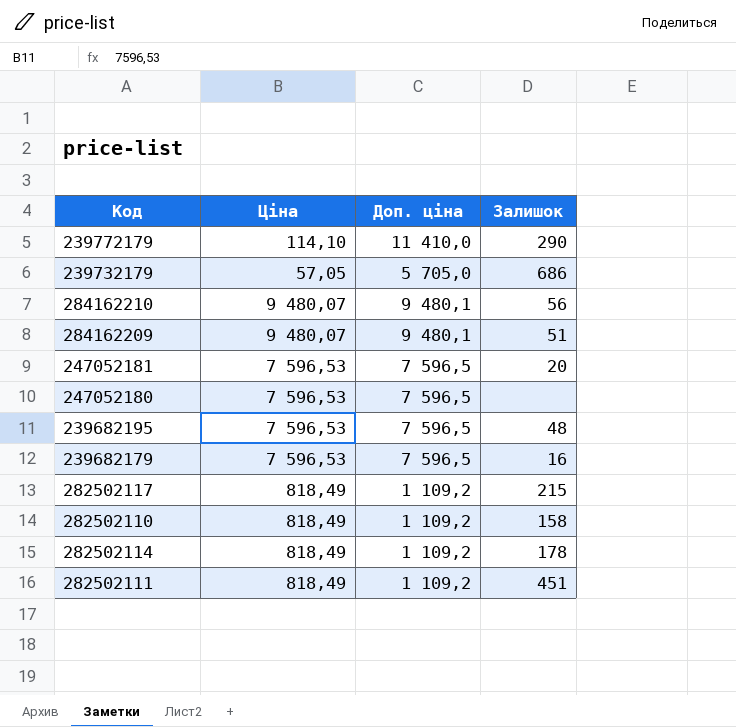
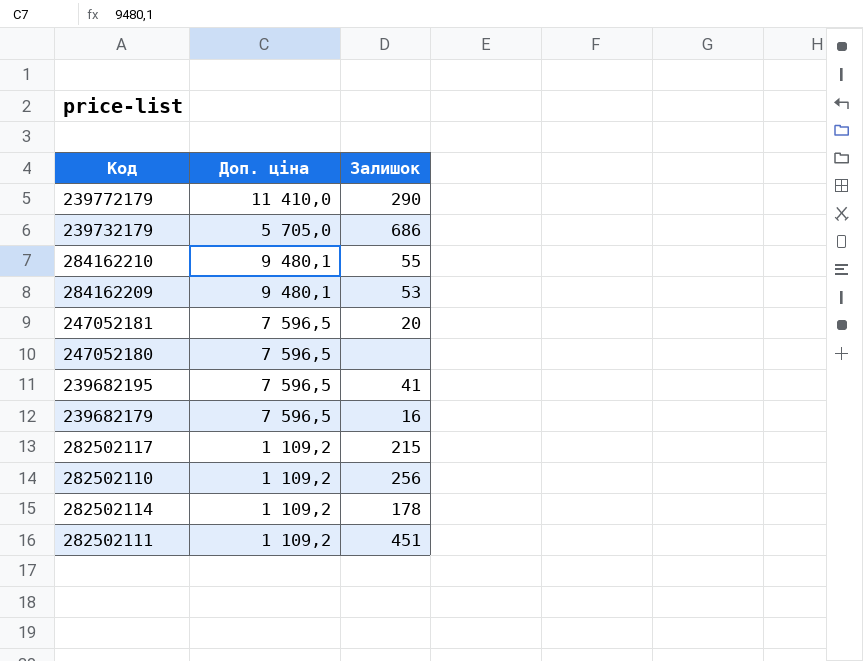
column Ціна | position: 2 -> none
284162210 | Залишок: 56 -> 55
284162209 | Залишок: 51 -> 53
239682195 | Залишок: 48 -> 41
282502110 | Залишок: 158 -> 256

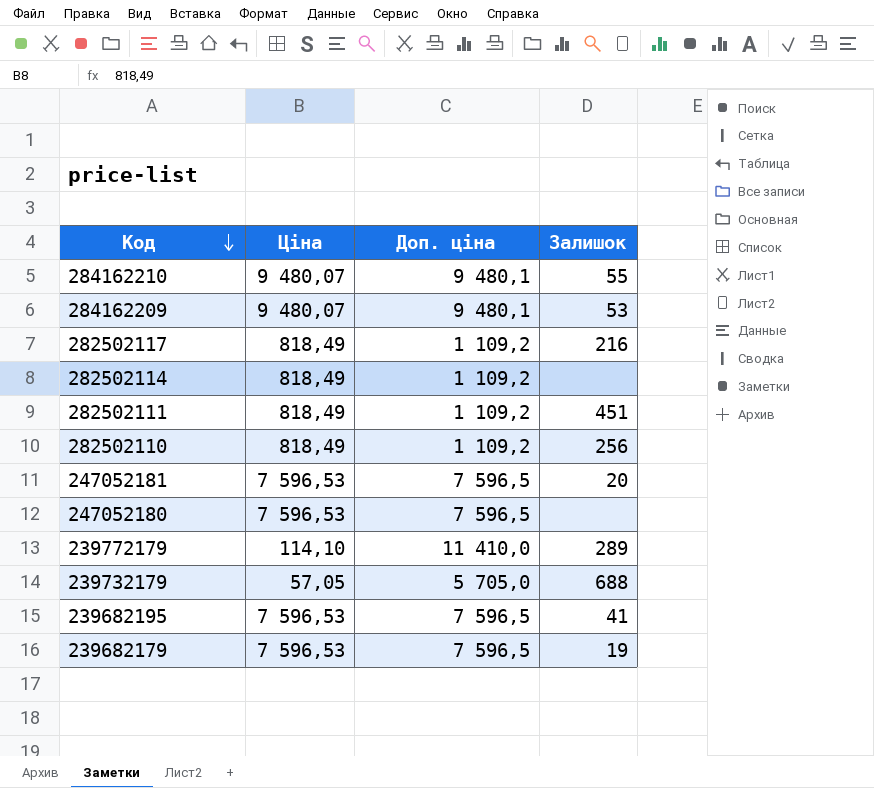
row order: none -> Код descending
column Ціна | position: none -> 2
282502117 | Залишок: 215 -> 216
282502114 | Залишок: 178 -> none
239772179 | Залишок: 290 -> 289
239732179 | Залишок: 686 -> 688
239682179 | Залишок: 16 -> 19

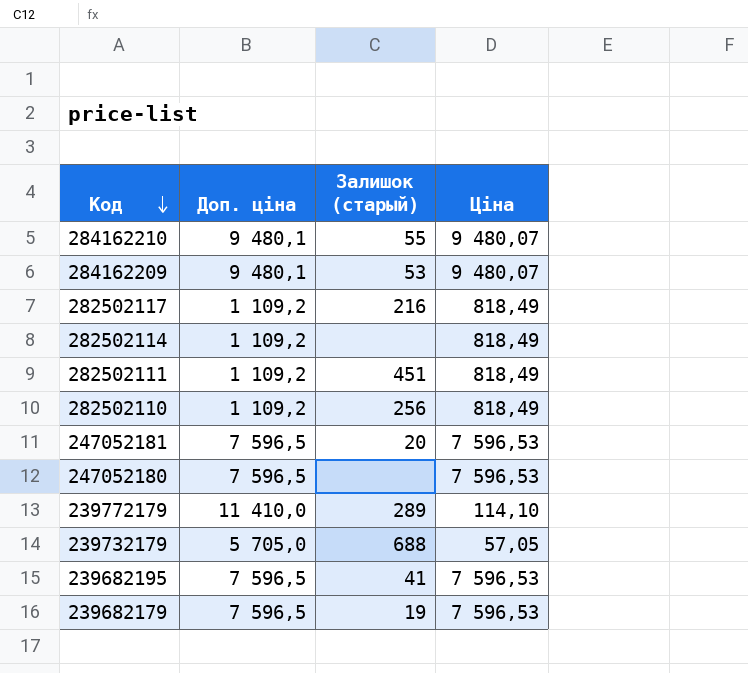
column name: Залишок -> Залишок (старый)
column Ціна | position: 2 -> 4

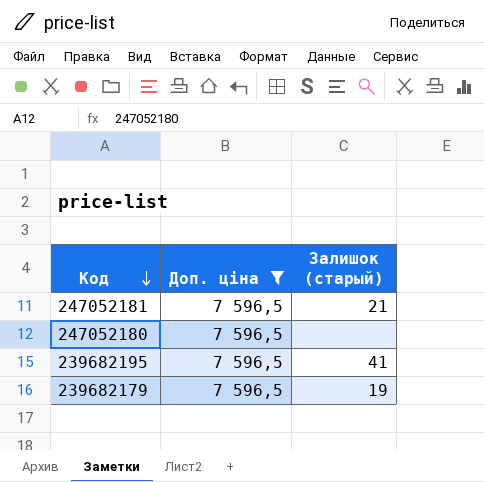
filter: none -> Доп. ціна = 7 596,5
column Ціна | position: 4 -> none
247052181 | Залишок (старый): 20 -> 21

